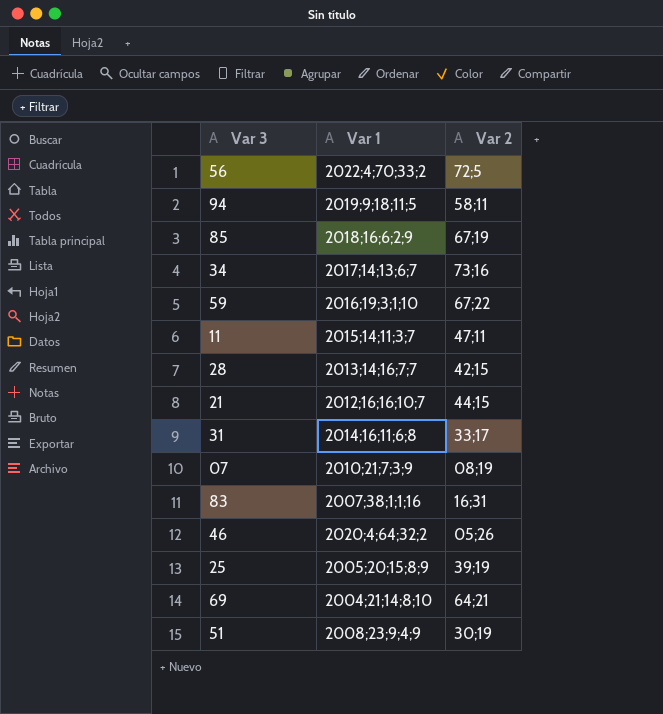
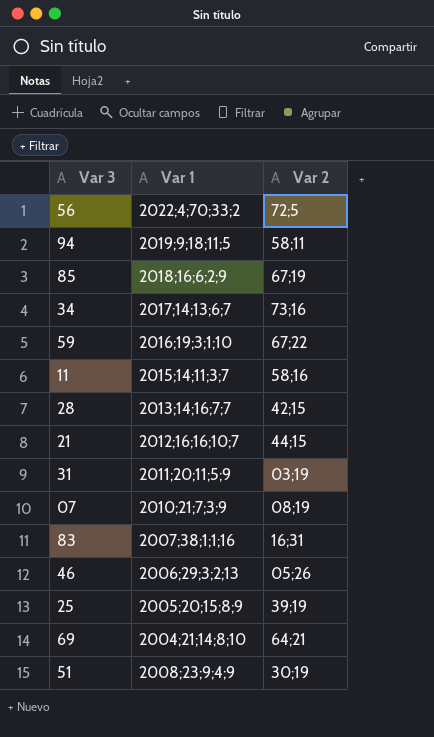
11 | Var 2: 47;11 -> 58;16
31 | Var 1: 2014;16;11;6;8 -> 2011;20;11;5;9
31 | Var 2: 33;17 -> 03;19
46 | Var 1: 2020;4;64;32;2 -> 2006;29;3;2;13

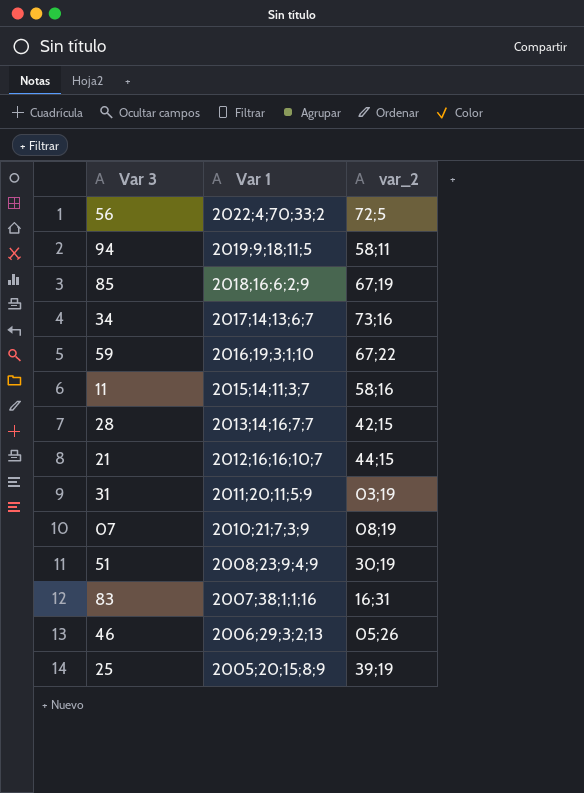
row order: none -> Var 1 descending
column name: Var 2 -> var_2
row 69: 2004;21;14;8;10 | 64;21 -> none

